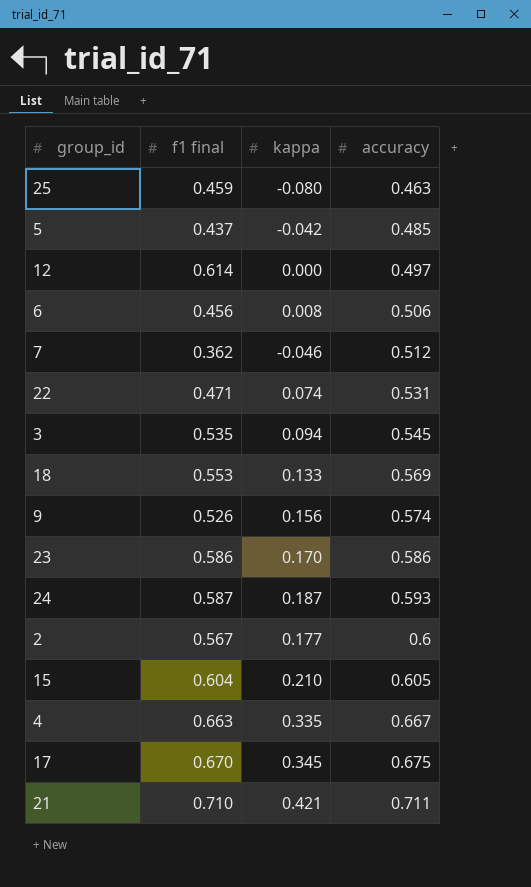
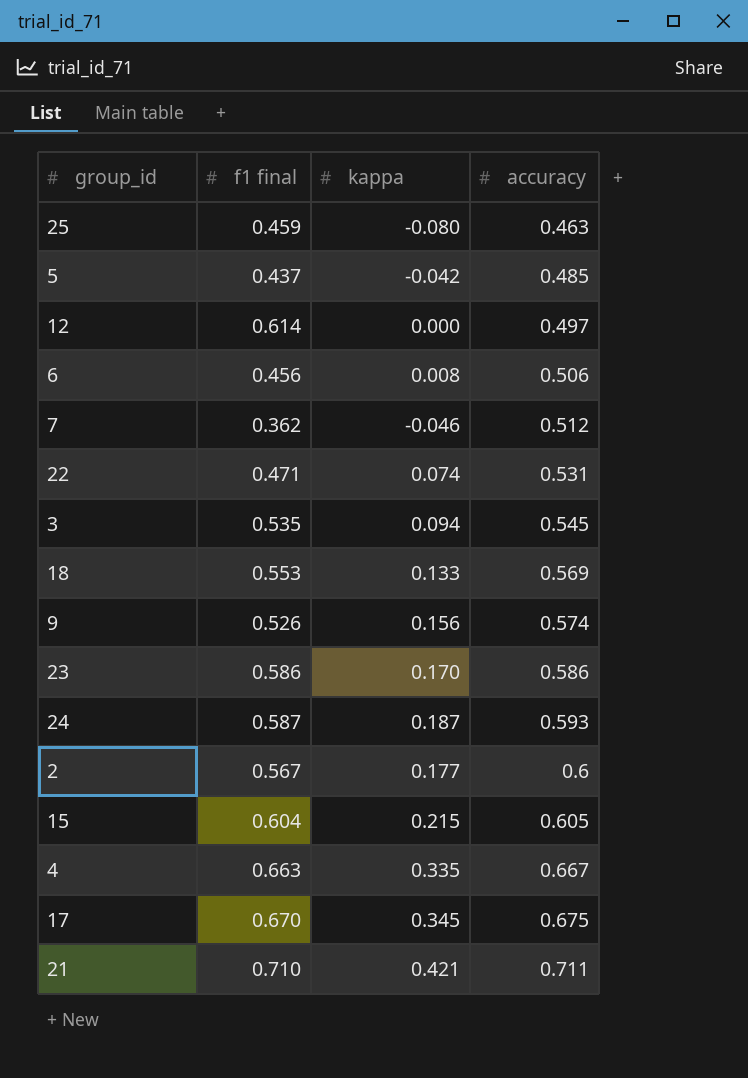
15 | kappa: 0.210 -> 0.215

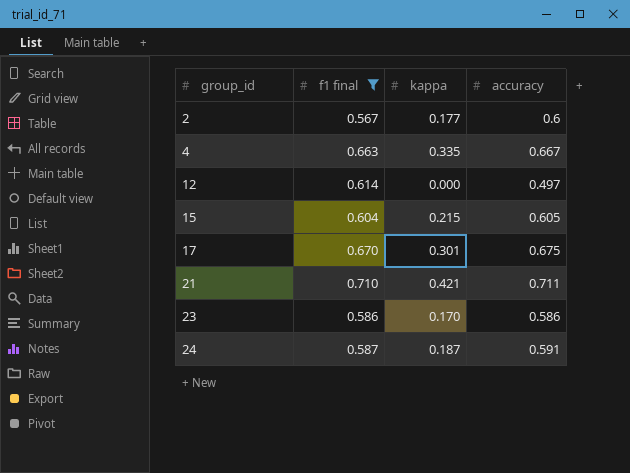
filter: none -> f1 final >= 0.567
row order: accuracy ascending -> group_id ascending
17 | kappa: 0.345 -> 0.301
24 | accuracy: 0.593 -> 0.591

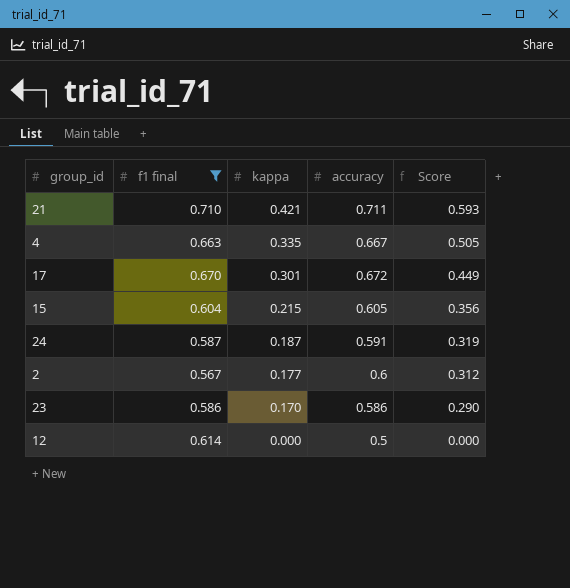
row order: group_id ascending -> kappa descending
column Score | formula: none -> [kappa] / [f1 final]
17 | accuracy: 0.675 -> 0.672
12 | accuracy: 0.497 -> 0.5

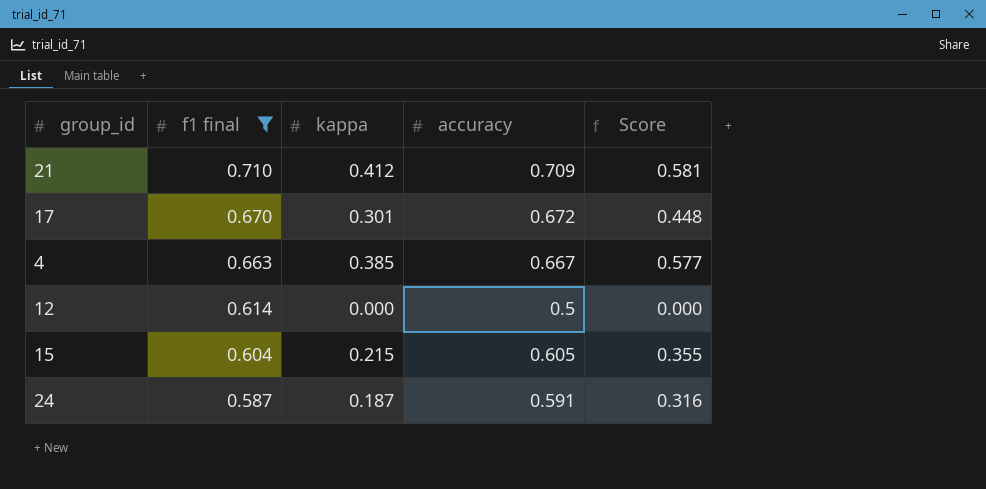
row order: kappa descending -> f1 final descending
column Score | formula: [kappa] / [f1 final] -> [kappa] / [accuracy]
row 2: 0.567 | 0.177 | 0.6 | 0.312 -> none
row 23: 0.586 | 0.170 | 0.586 | 0.290 -> none
21 | kappa: 0.421 -> 0.412
21 | accuracy: 0.711 -> 0.709
4 | kappa: 0.335 -> 0.385

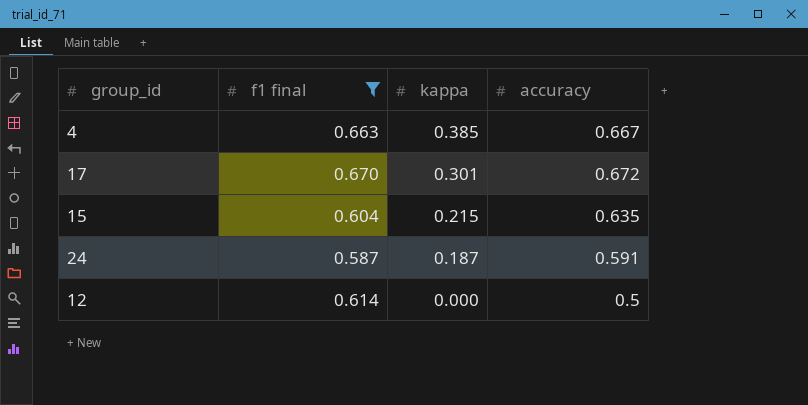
row order: f1 final descending -> kappa descending
column Score | formula: [kappa] / [accuracy] -> none
row 21: 0.710 | 0.412 | 0.709 | 0.581 -> none
15 | accuracy: 0.605 -> 0.635

